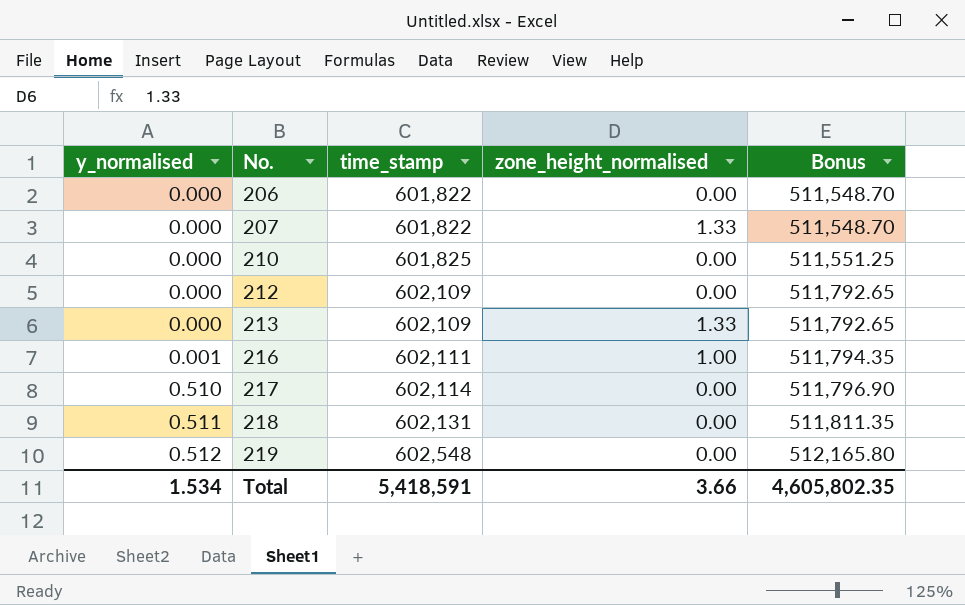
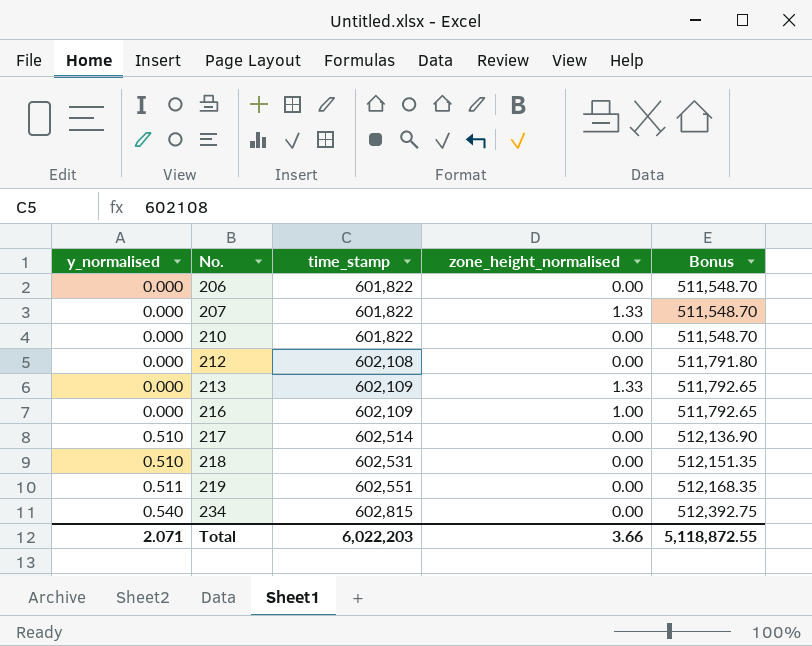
210 | time_stamp: 601,825 -> 601,822
210 | Bonus: 511,551.25 -> 511,548.70
212 | time_stamp: 602,109 -> 602,108
212 | Bonus: 511,792.65 -> 511,791.80
216 | y_normalised: 0.001 -> 0.000
216 | time_stamp: 602,111 -> 602,109
216 | Bonus: 511,794.35 -> 511,792.65
217 | time_stamp: 602,114 -> 602,514
217 | Bonus: 511,796.90 -> 512,136.90
218 | y_normalised: 0.511 -> 0.510
218 | time_stamp: 602,131 -> 602,531
218 | Bonus: 511,811.35 -> 512,151.35
219 | y_normalised: 0.512 -> 0.511
219 | time_stamp: 602,548 -> 602,551
219 | Bonus: 512,165.80 -> 512,168.35
row 234: none -> 0.540 | 602,815 | 0.00 | 512,392.75
Total | y_normalised: 1.534 -> 2.071
Total | time_stamp: 5,418,591 -> 6,022,203
Total | Bonus: 4,605,802.35 -> 5,118,872.55

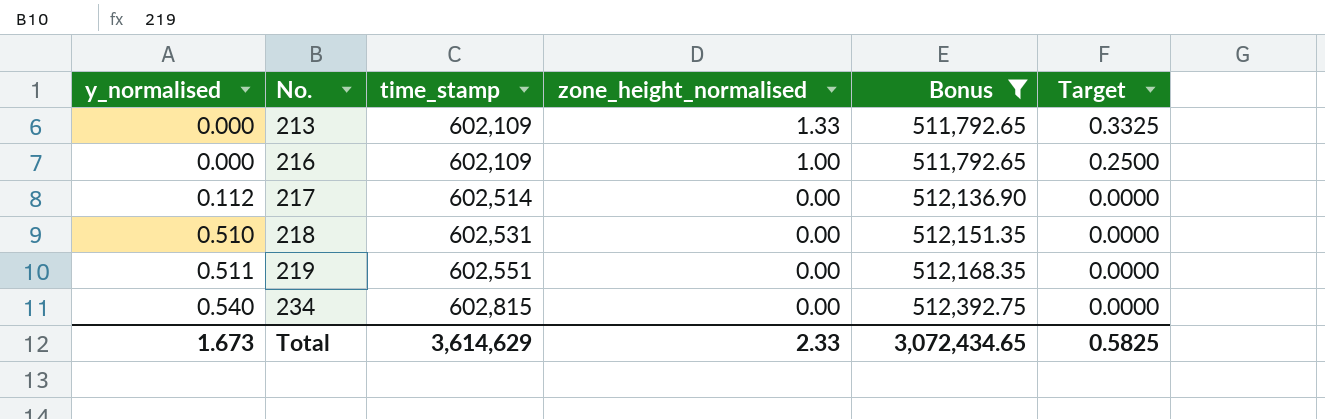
filter: none -> Bonus >= 511,792.65
column Target | formula: none -> [zone_height_normalised] * 0.25
217 | y_normalised: 0.510 -> 0.112
Total | y_normalised: 2.071 -> 1.673
Total | time_stamp: 6,022,203 -> 3,614,629
Total | zone_height_normalised: 3.66 -> 2.33
Total | Bonus: 5,118,872.55 -> 3,072,434.65

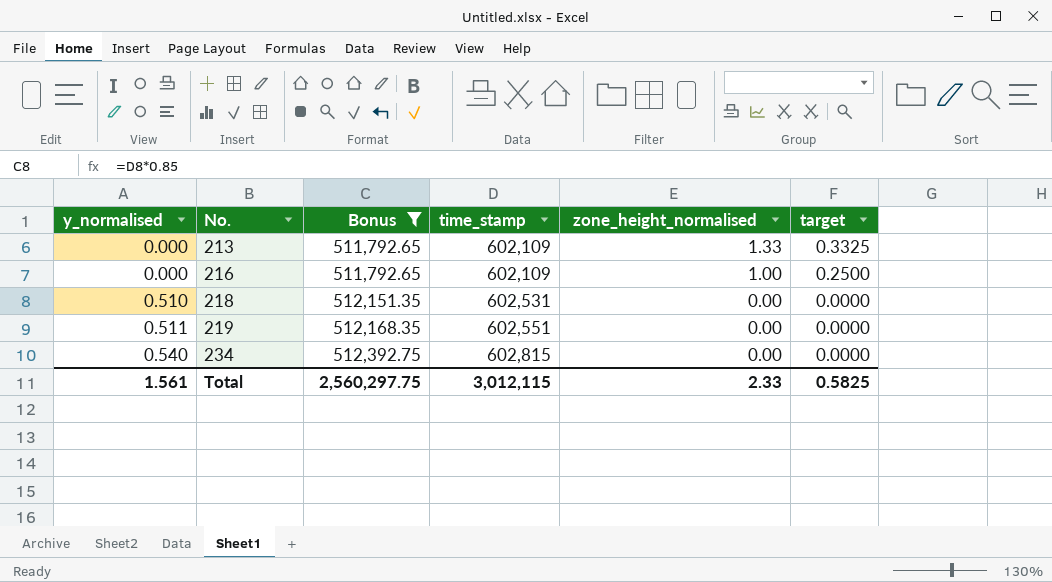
column Bonus | position: 5 -> 3
column name: Target -> target
row 217: 0.112 | 602,514 | 0.00 | 512,136.90 | 0.0000 -> none
Total | y_normalised: 1.673 -> 1.561
Total | Bonus: 3,072,434.65 -> 2,560,297.75
Total | time_stamp: 3,614,629 -> 3,012,115

